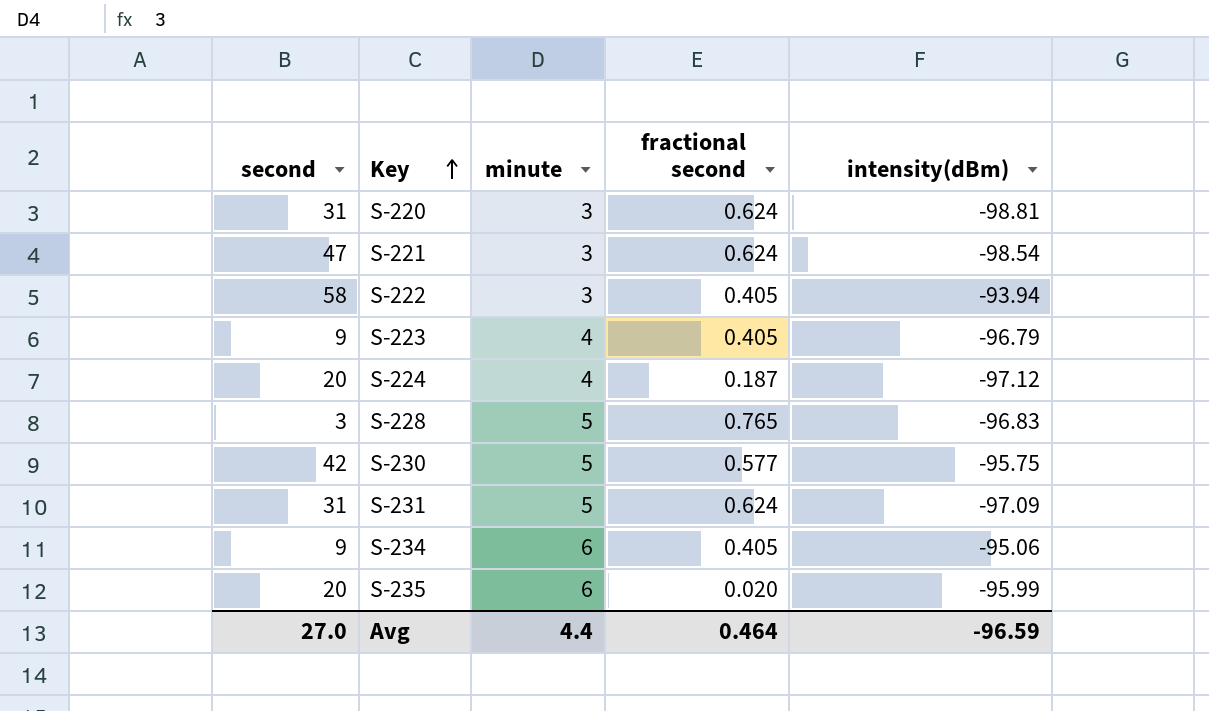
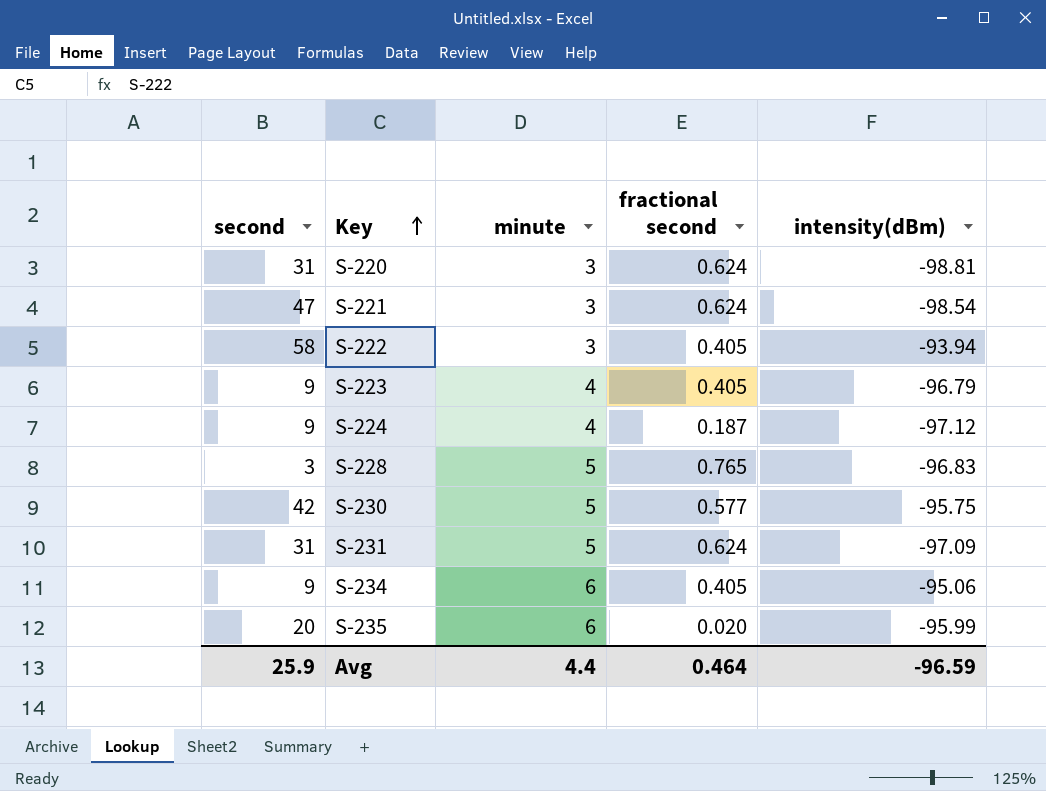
S-224 | second: 20 -> 9
Avg | second: 27.0 -> 25.9

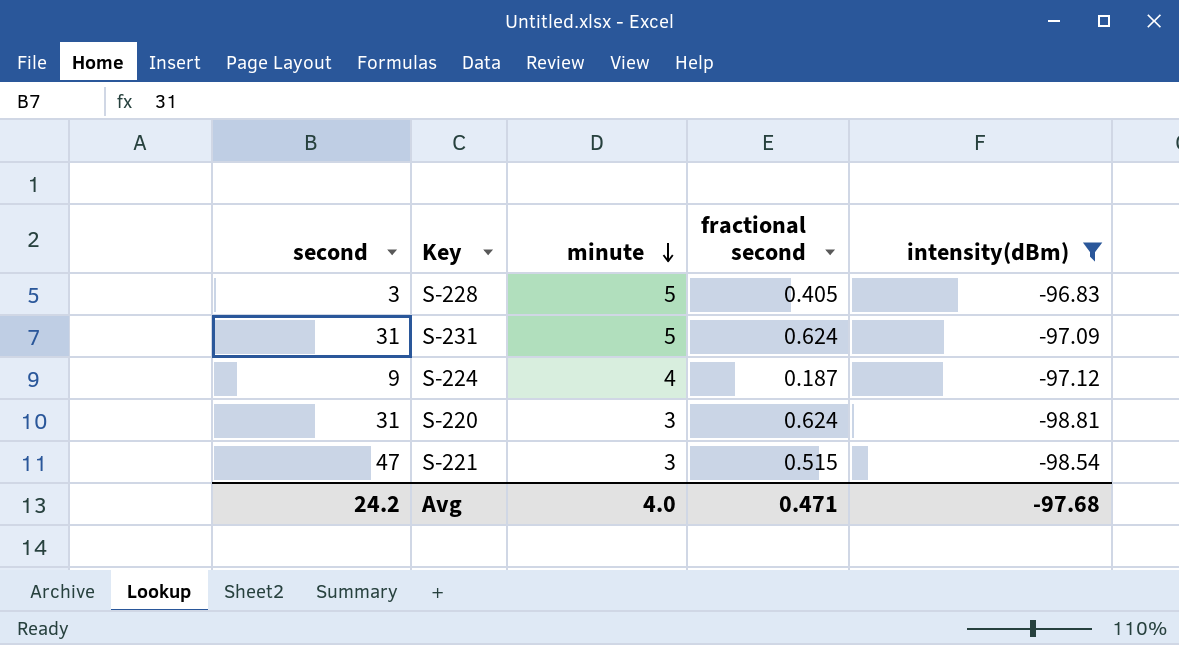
filter: none -> intensity(dBm) <= -96.83
row order: Key ascending -> minute descending
S-228 | fractional second: 0.765 -> 0.405
S-221 | fractional second: 0.624 -> 0.515
Avg | second: 25.9 -> 24.2
Avg | minute: 4.4 -> 4.0
Avg | fractional second: 0.464 -> 0.471
Avg | intensity(dBm): -96.59 -> -97.68

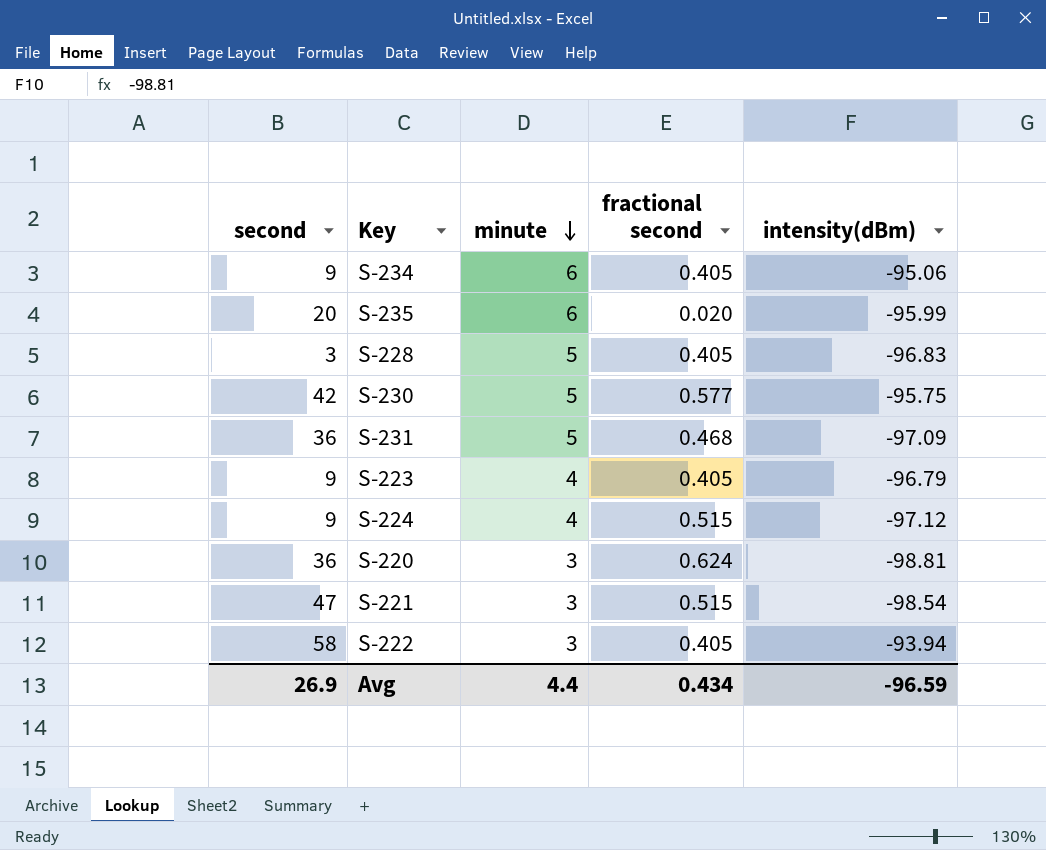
filter: intensity(dBm) <= -96.83 -> none
S-231 | second: 31 -> 36
S-231 | fractional second: 0.624 -> 0.468
S-224 | fractional second: 0.187 -> 0.515
S-220 | second: 31 -> 36
Avg | second: 24.2 -> 26.9
Avg | minute: 4.0 -> 4.4
Avg | fractional second: 0.471 -> 0.434
Avg | intensity(dBm): -97.68 -> -96.59

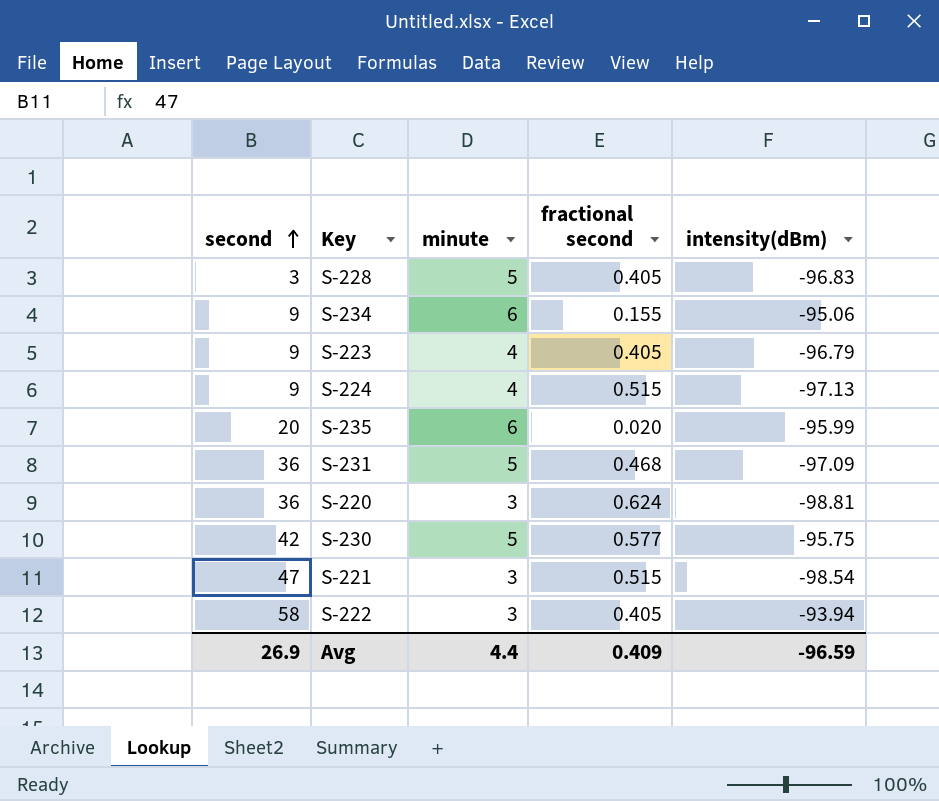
row order: minute descending -> second ascending
S-234 | fractional second: 0.405 -> 0.155
S-224 | intensity(dBm): -97.12 -> -97.13
Avg | fractional second: 0.434 -> 0.409

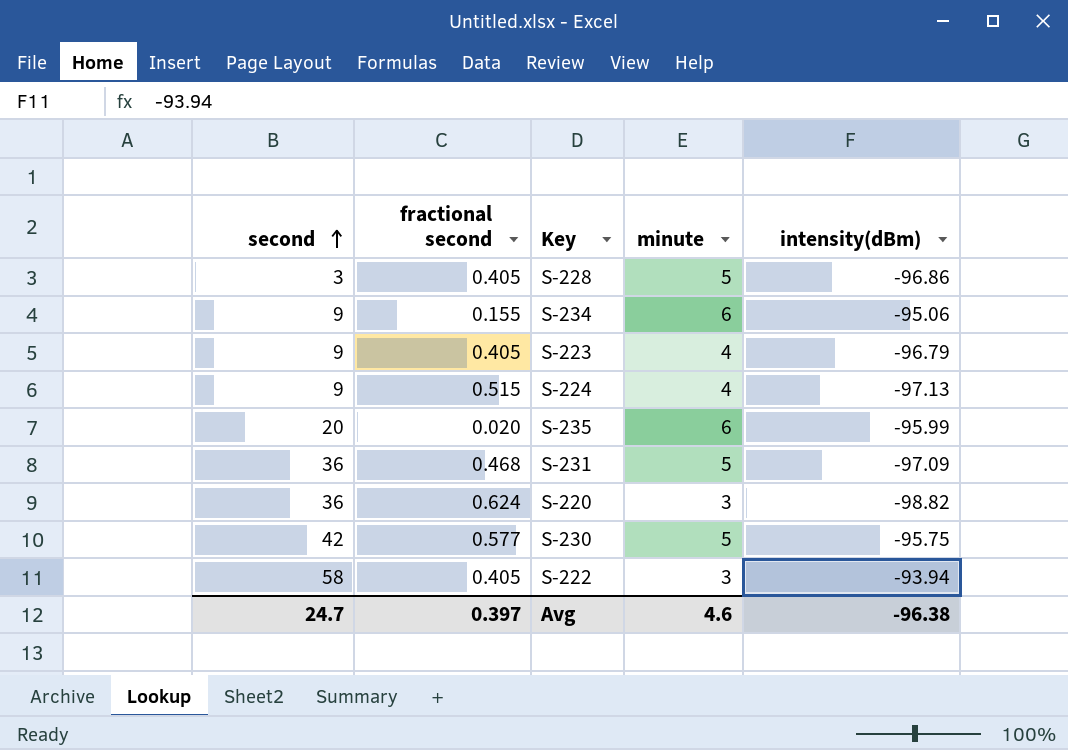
column fractional second | position: 4 -> 2
row S-221: 47 | 3 | 0.515 | -98.54 -> none
S-228 | intensity(dBm): -96.83 -> -96.86
S-220 | intensity(dBm): -98.81 -> -98.82
Avg | second: 26.9 -> 24.7
Avg | fractional second: 0.409 -> 0.397
Avg | minute: 4.4 -> 4.6
Avg | intensity(dBm): -96.59 -> -96.38

